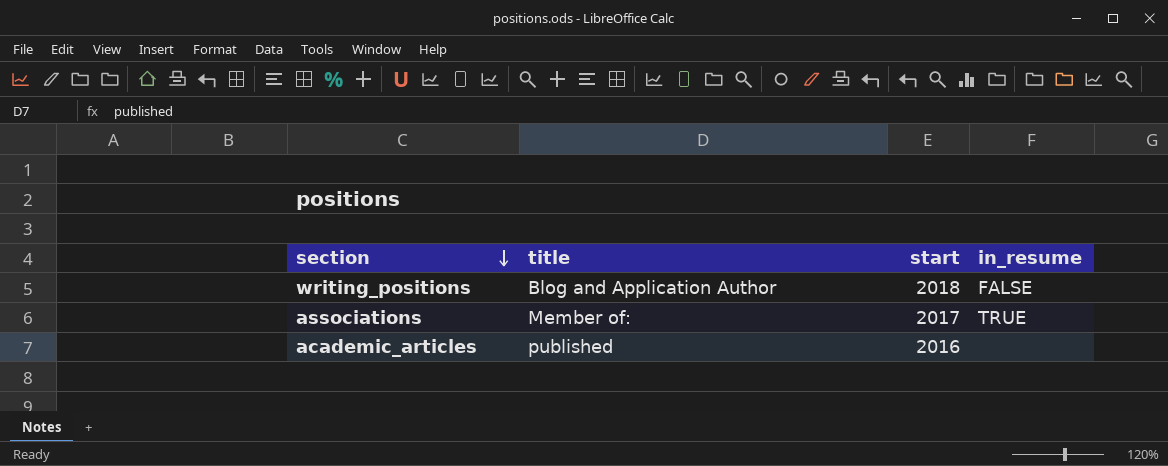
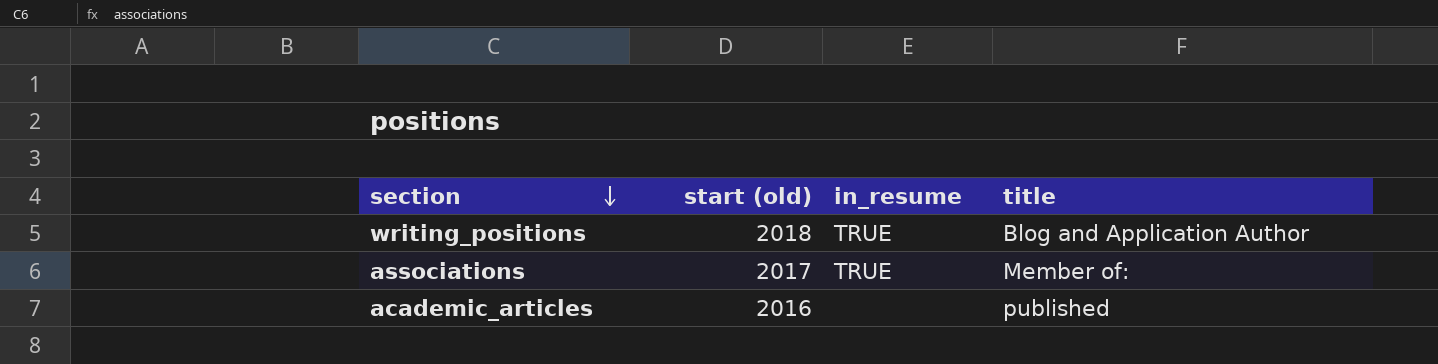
column name: start -> start (old)
column title | position: 2 -> 4
writing_positions | in_resume: FALSE -> TRUE

